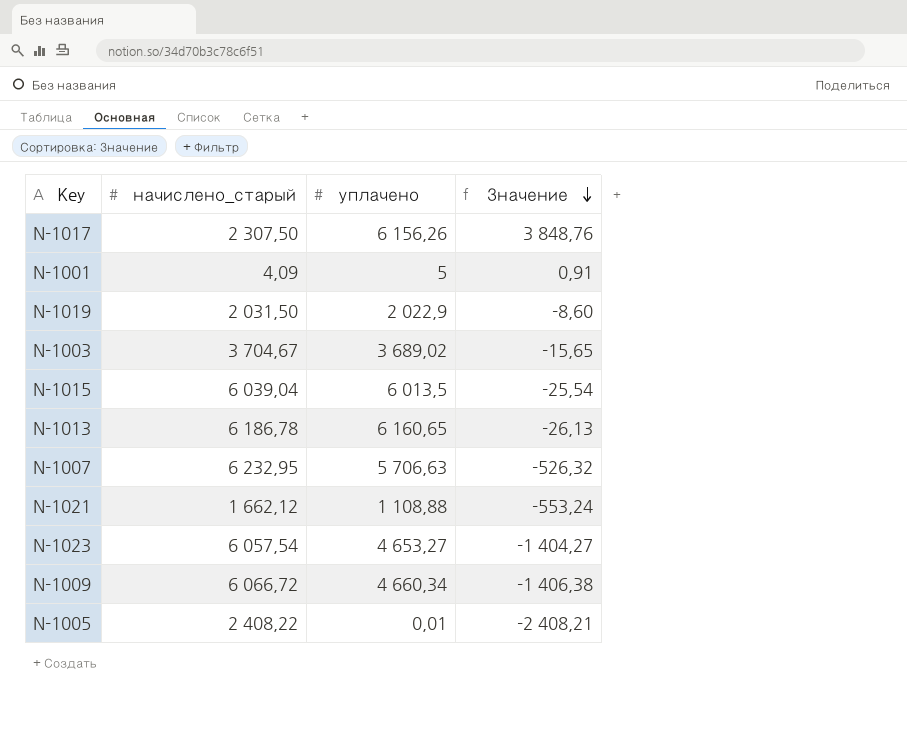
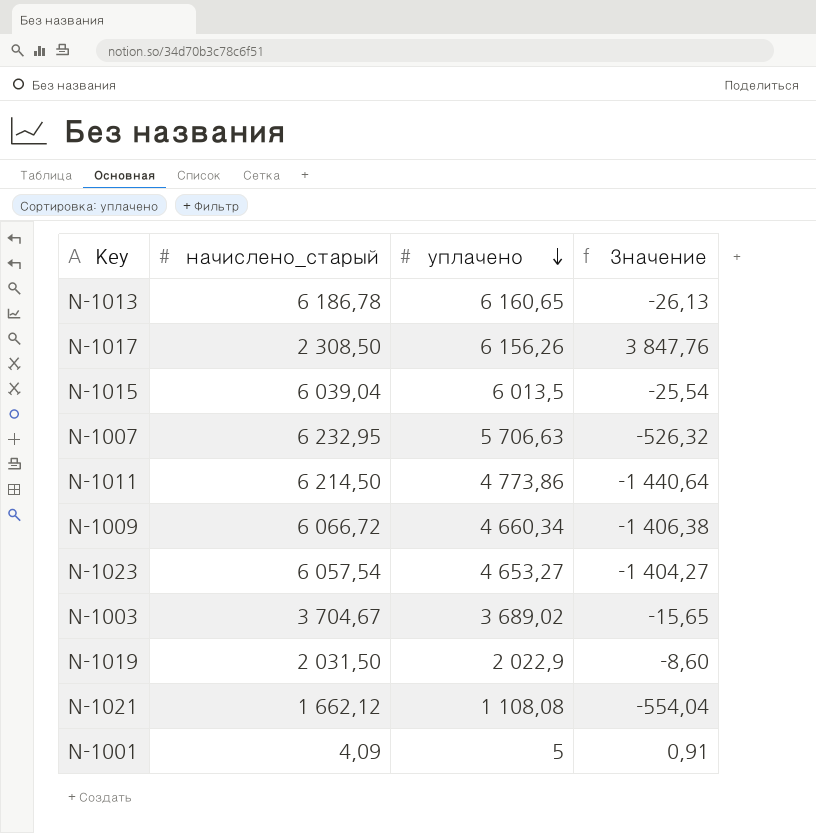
row order: Значение descending -> уплачено descending
row N-1005: 2 408,22 | 0,01 | -2 408,21 -> none
N-1017 | начислено_старый: 2 307,50 -> 2 308,50
N-1017 | Значение: 3 848,76 -> 3 847,76
row N-1011: none -> 6 214,50 | 4 773,86 | -1 440,64
N-1021 | уплачено: 1 108,88 -> 1 108,08
N-1021 | Значение: -553,24 -> -554,04

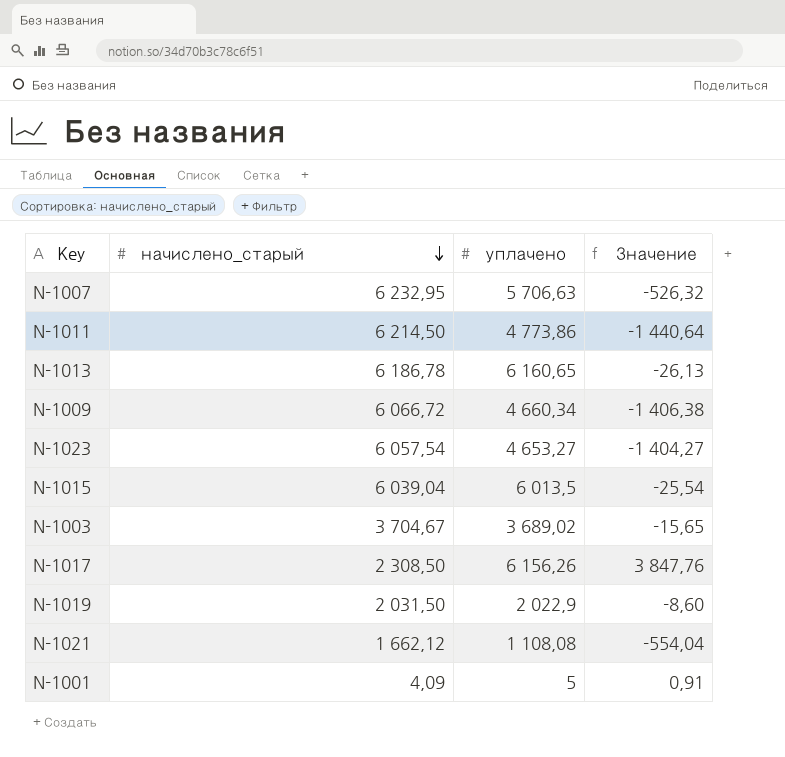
row order: уплачено descending -> начислено_старый descending

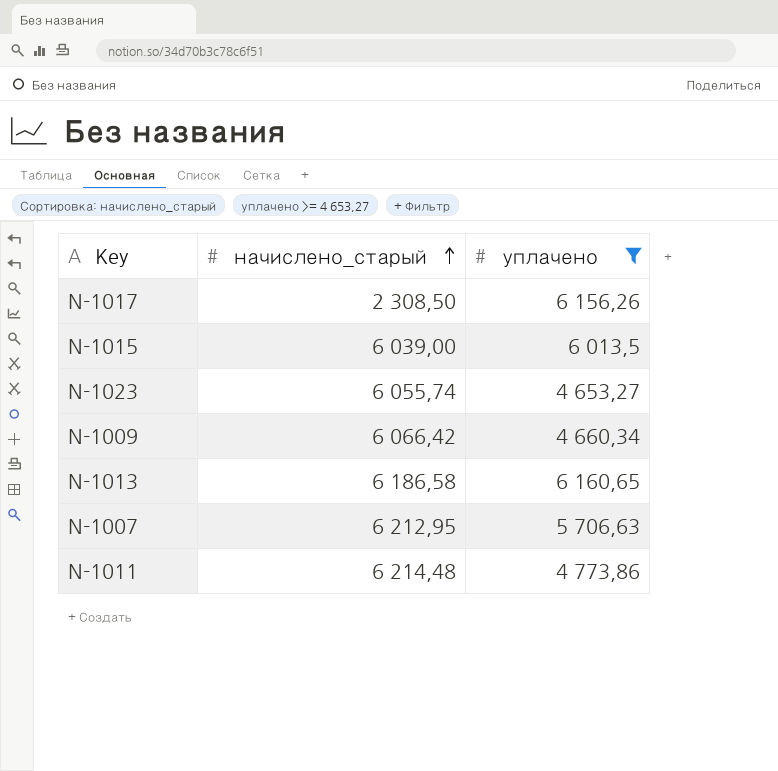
filter: none -> уплачено >= 4 653,27
row order: начислено_старый descending -> начислено_старый ascending
column Значение | formula: [уплачено] - [начислено_старый] -> none
N-1015 | начислено_старый: 6 039,04 -> 6 039,00
N-1023 | начислено_старый: 6 057,54 -> 6 055,74
N-1009 | начислено_старый: 6 066,72 -> 6 066,42
N-1013 | начислено_старый: 6 186,78 -> 6 186,58
N-1007 | начислено_старый: 6 232,95 -> 6 212,95
N-1011 | начислено_старый: 6 214,50 -> 6 214,48

